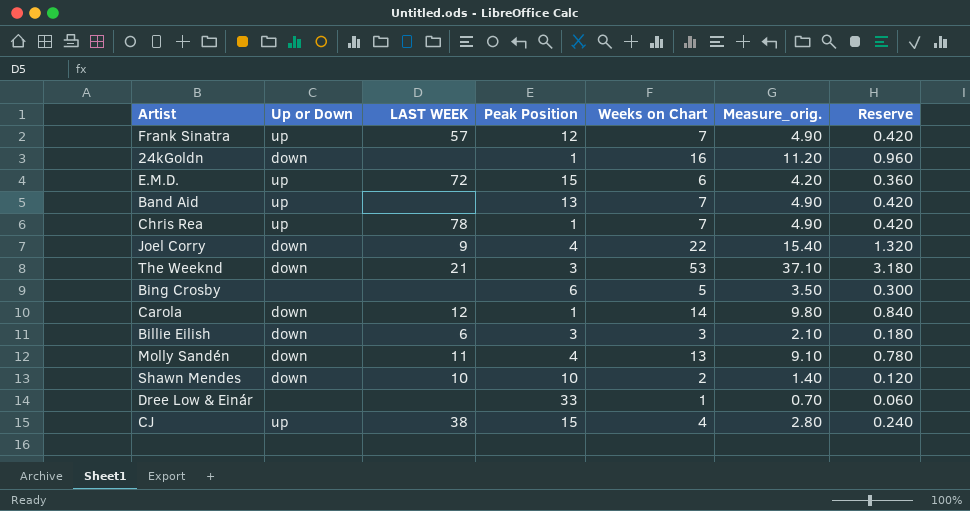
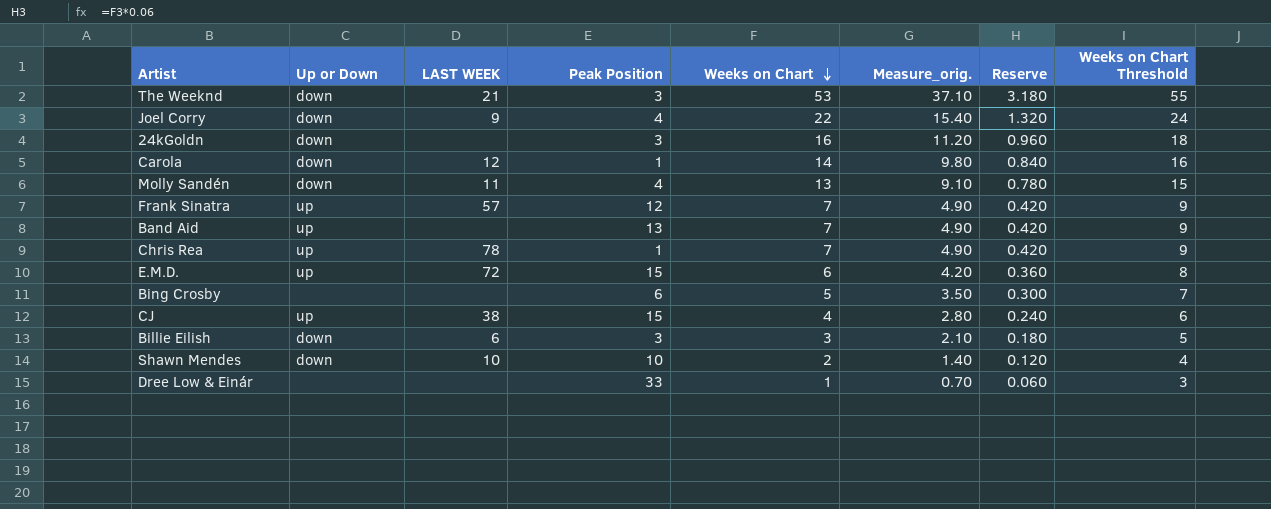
row order: none -> Weeks on Chart descending
column Weeks on Chart Threshold | formula: none -> [Weeks on Chart] + 2
24kGoldn | Peak Position: 1 -> 3

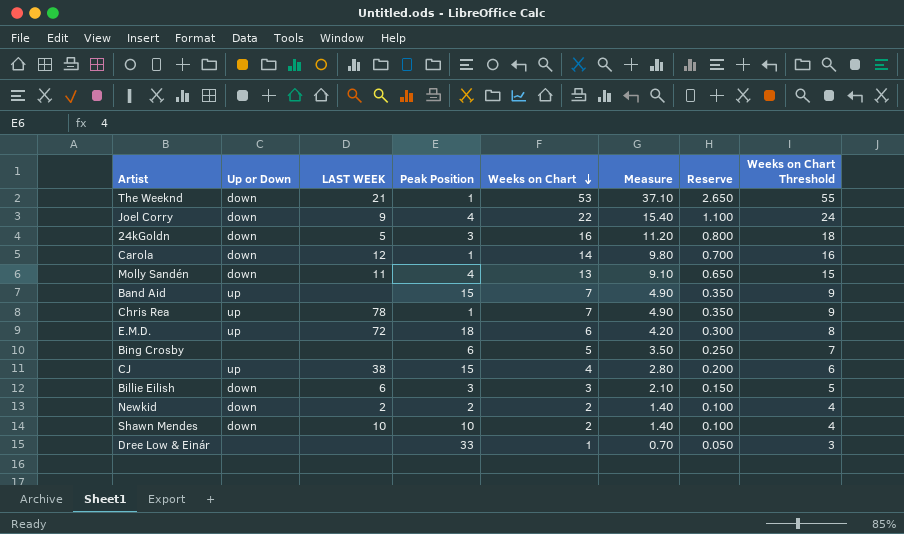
column name: Measure_orig. -> Measure
column Reserve | formula: [Weeks on Chart] * 0.06 -> [Weeks on Chart] * 0.05
row Frank Sinatra: up | 57 | 12 | 7 | 4.90 | 0.420 | 9 -> none
The Weeknd | Peak Position: 3 -> 1
24kGoldn | LAST WEEK: none -> 5
Band Aid | Peak Position: 13 -> 15
E.M.D. | Peak Position: 15 -> 18
row Newkid: none -> down | 2 | 2 | 2 | 1.40 | 0.100 | 4

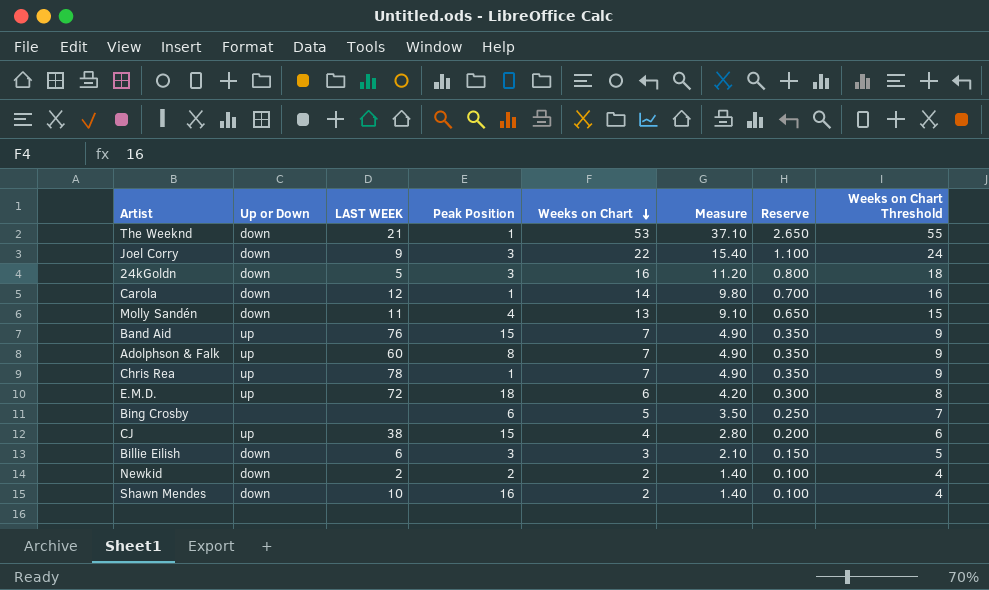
row Dree Low & Einár: none | none | 33 | 1 | 0.70 | 0.050 | 3 -> none
Joel Corry | Peak Position: 4 -> 3
Band Aid | LAST WEEK: none -> 76
row Adolphson & Falk: none -> up | 60 | 8 | 7 | 4.90 | 0.350 | 9
Shawn Mendes | Peak Position: 10 -> 16

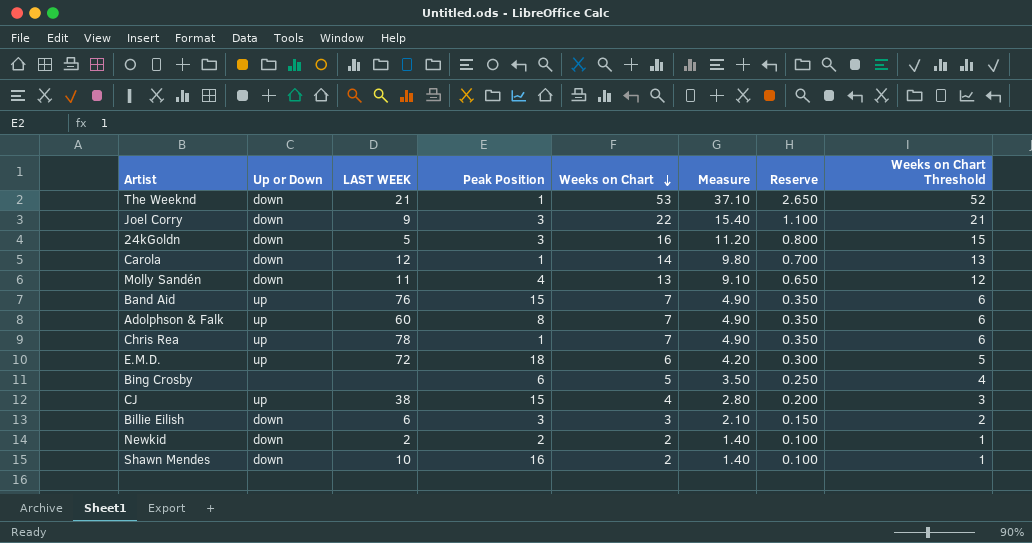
column Weeks on Chart Threshold | formula: [Weeks on Chart] + 2 -> [Weeks on Chart] - 1

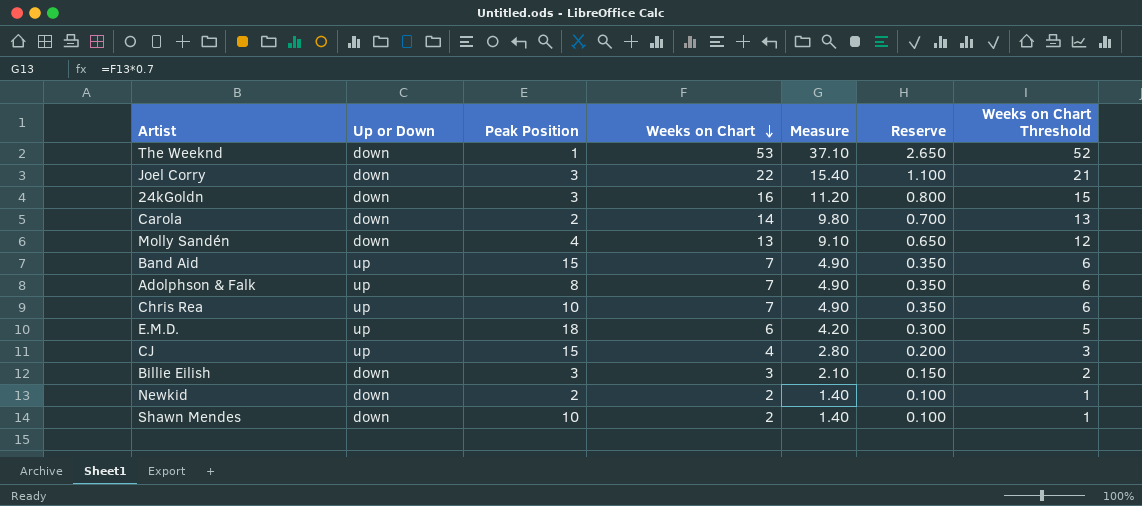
column LAST WEEK | position: 3 -> none
row Bing Crosby: none | none | 6 | 5 | 3.50 | 0.250 | 4 -> none
Carola | Peak Position: 1 -> 2
Chris Rea | Peak Position: 1 -> 10
Shawn Mendes | Peak Position: 16 -> 10

